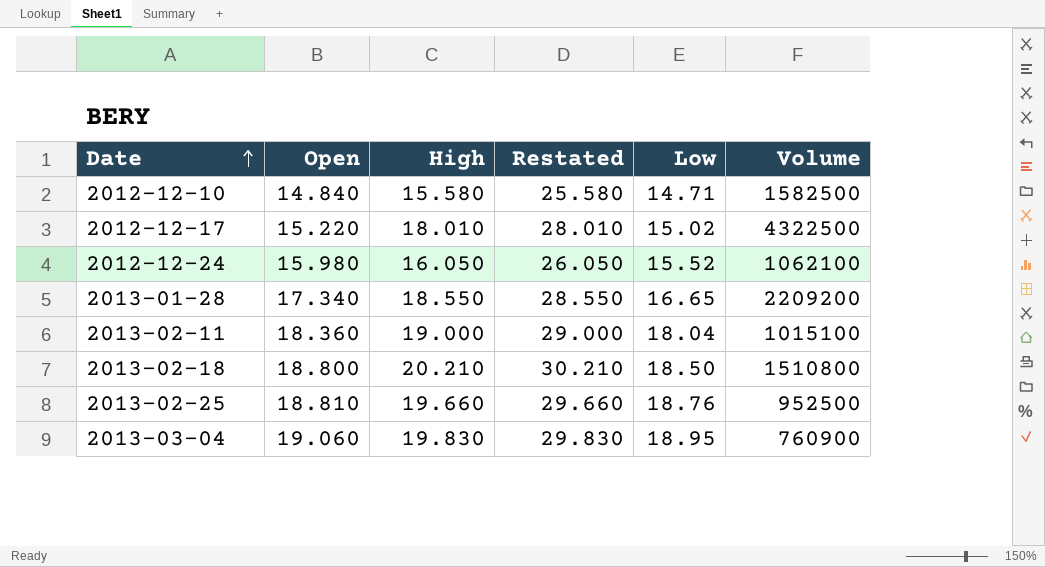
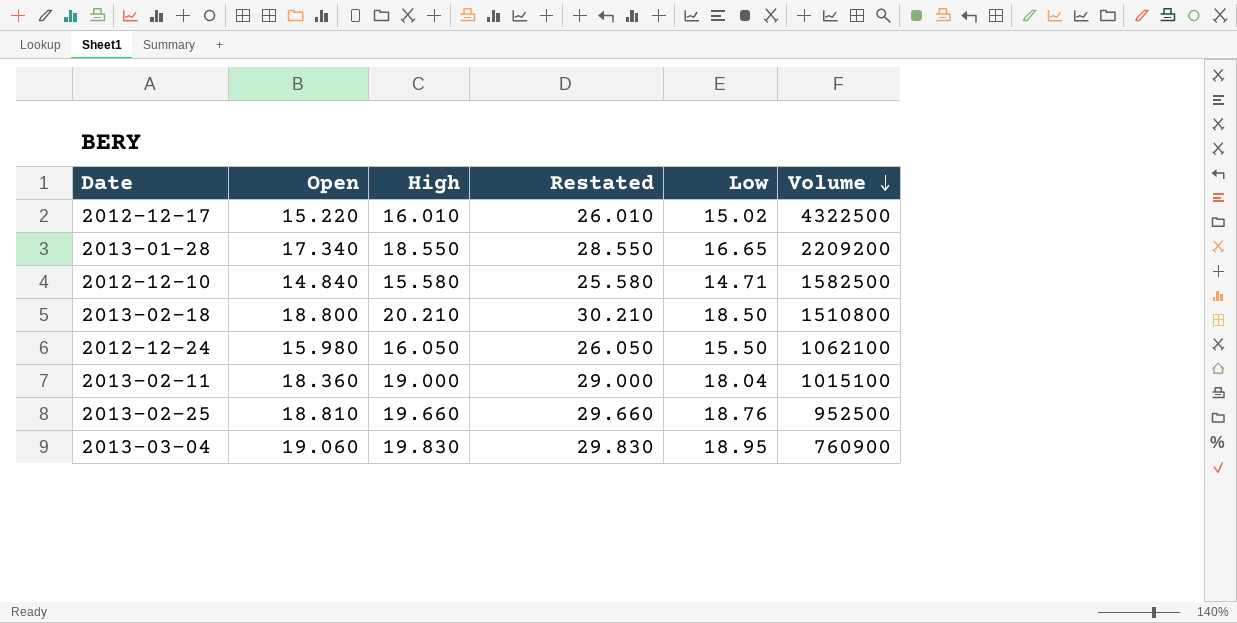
row order: Date ascending -> Volume descending
2012-12-17 | High: 18.010 -> 16.010
2012-12-17 | Restated: 28.010 -> 26.010
2012-12-24 | Low: 15.52 -> 15.50

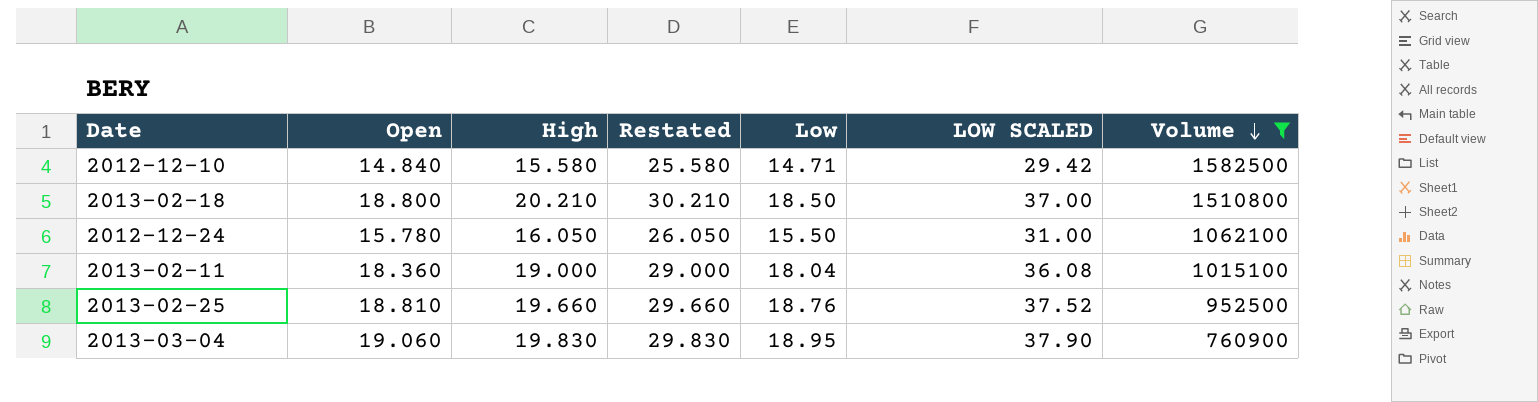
filter: none -> Volume <= 1582500
column LOW SCALED | formula: none -> [Low] * 2
2012-12-24 | Open: 15.980 -> 15.780

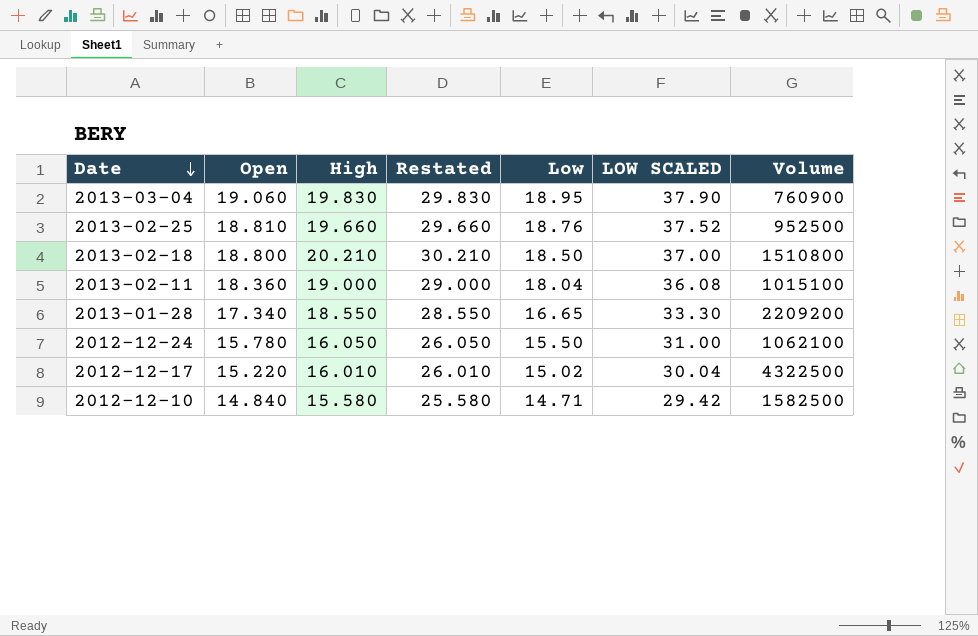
filter: Volume <= 1582500 -> none
row order: Volume descending -> Date descending

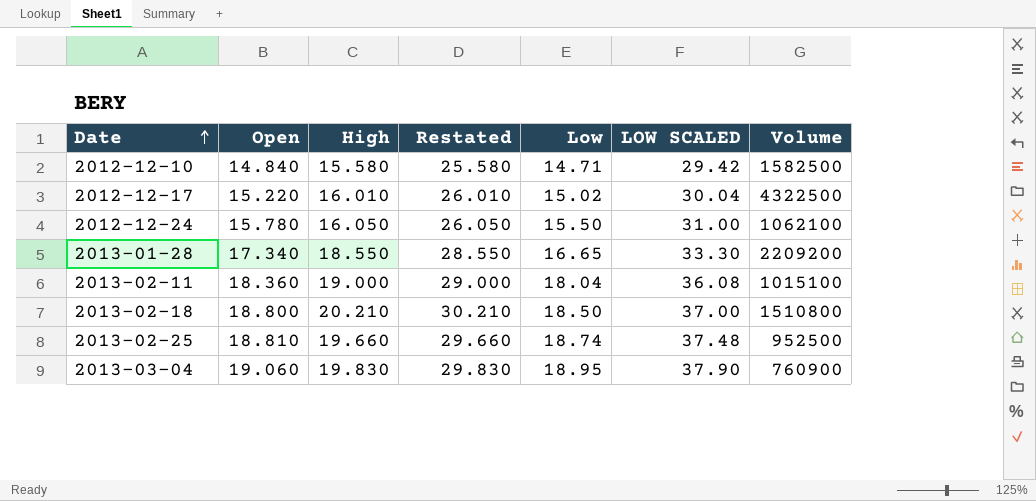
row order: Date descending -> Date ascending
2013-02-25 | Low: 18.76 -> 18.74
2013-02-25 | LOW SCALED: 37.52 -> 37.48

